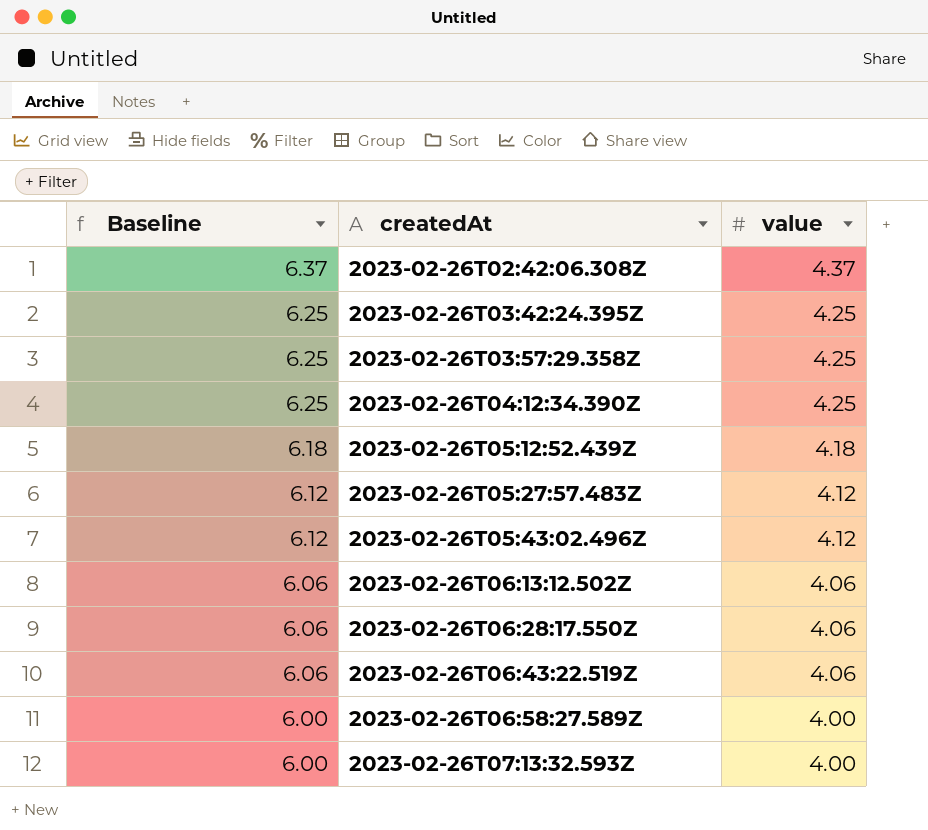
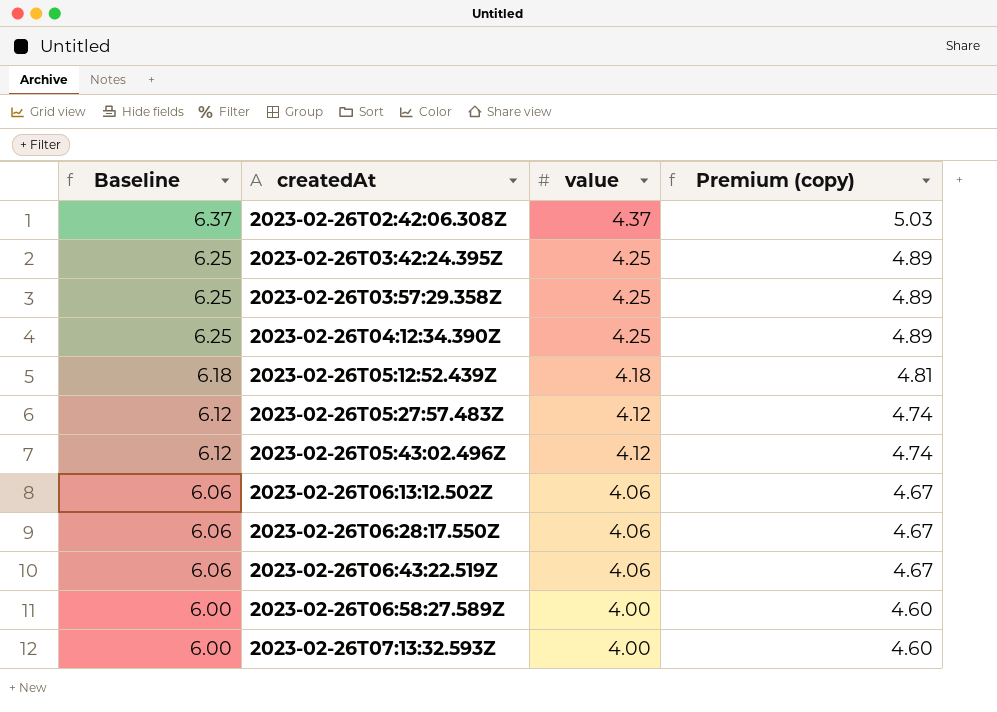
column Premium (copy) | formula: none -> [value] * 1.15

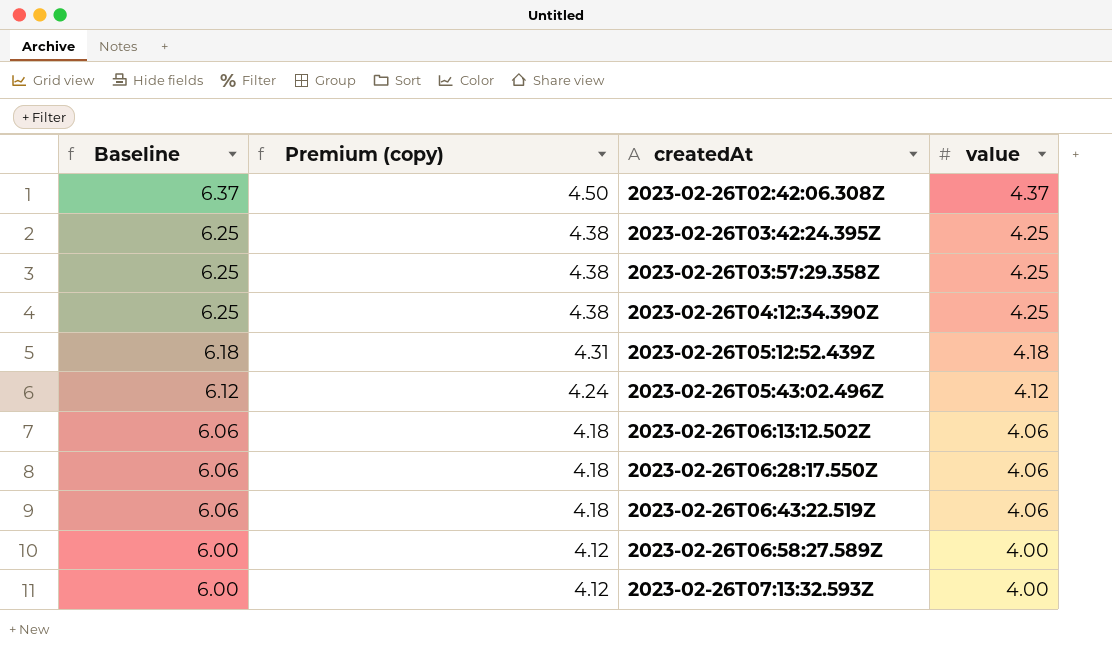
column Premium (copy) | formula: [value] * 1.15 -> [value] * 1.03
column Premium (copy) | position: 4 -> 2
row 2023-02-26T05:27:57.483Z: 6.12 | 4.12 | 4.74 -> none

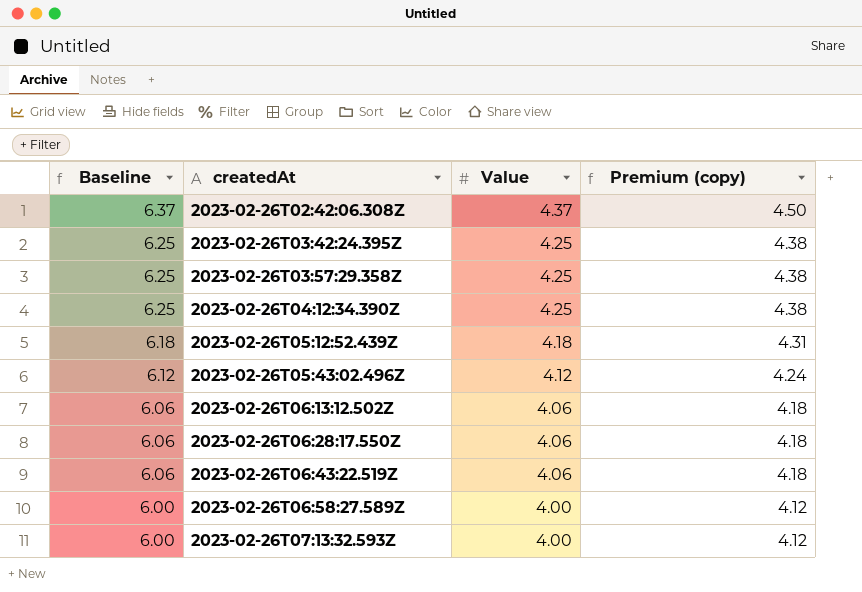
column name: value -> Value
column Premium (copy) | position: 2 -> 4

